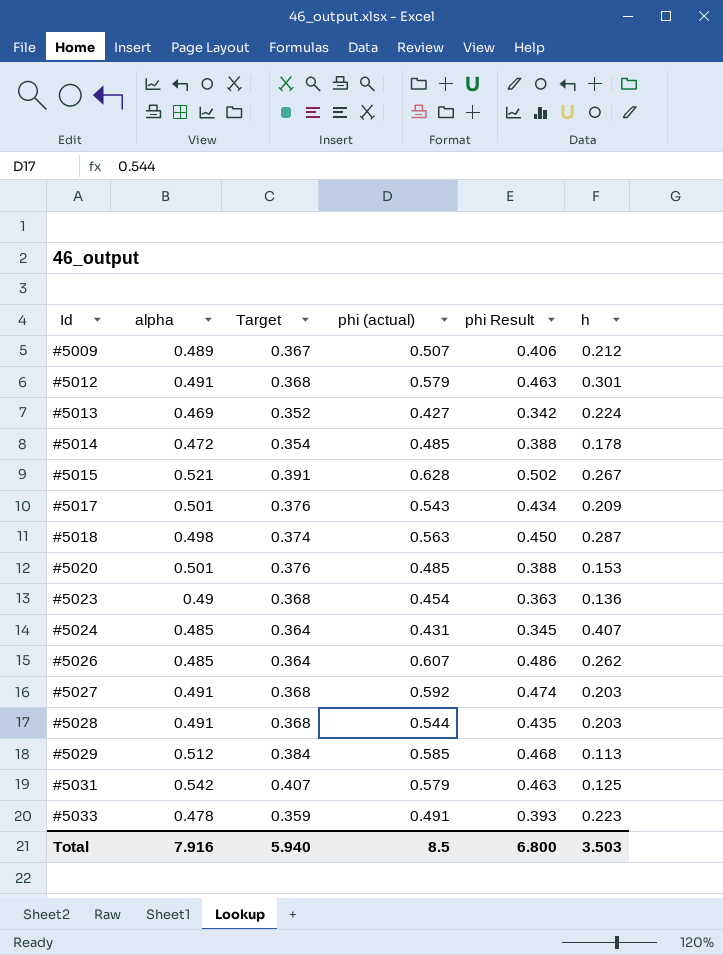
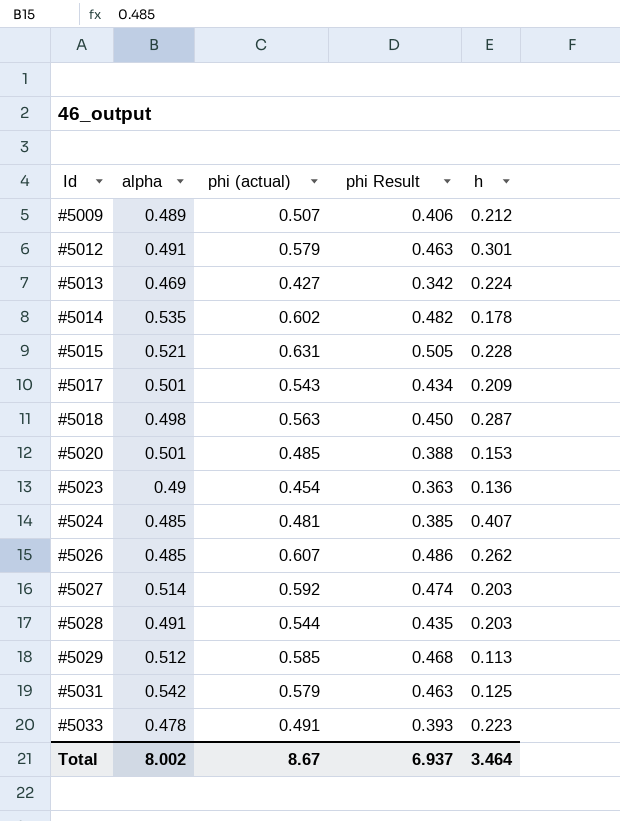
column Target | formula: [alpha] * 0.75 -> none
#5014 | alpha: 0.472 -> 0.535
#5014 | phi (actual): 0.485 -> 0.602
#5014 | phi Result: 0.388 -> 0.482
#5015 | phi (actual): 0.628 -> 0.631
#5015 | phi Result: 0.502 -> 0.505
#5015 | h: 0.267 -> 0.228
#5024 | phi (actual): 0.431 -> 0.481
#5024 | phi Result: 0.345 -> 0.385
#5027 | alpha: 0.491 -> 0.514
Total | alpha: 7.916 -> 8.002
Total | phi (actual): 8.5 -> 8.67
Total | phi Result: 6.800 -> 6.937
Total | h: 3.503 -> 3.464

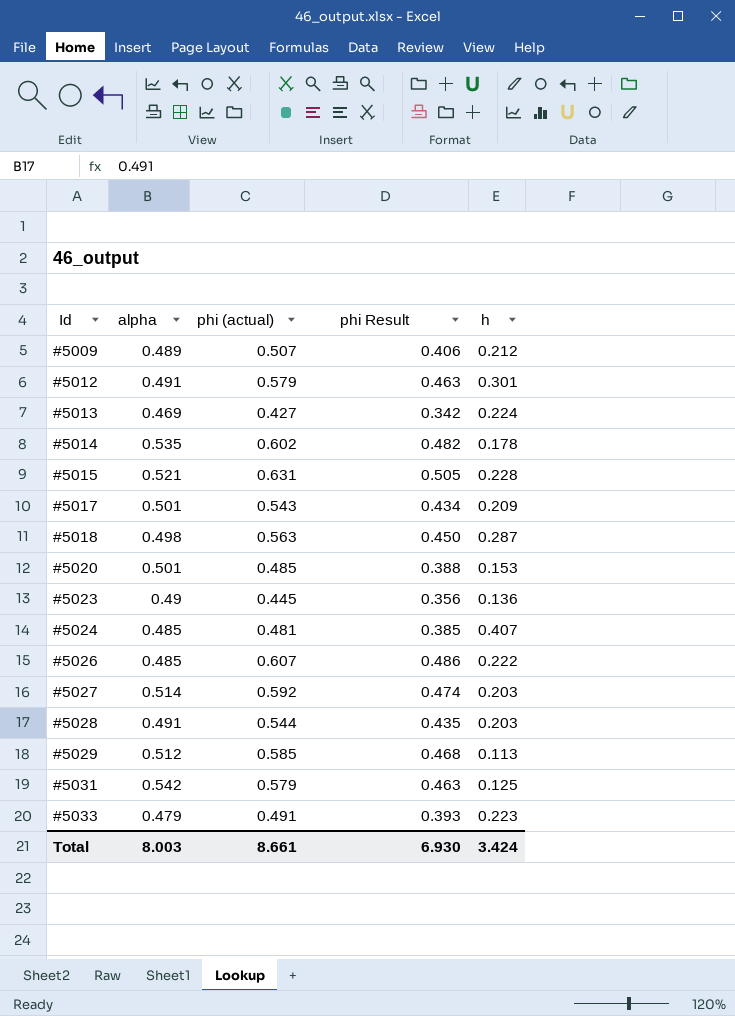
#5023 | phi (actual): 0.454 -> 0.445
#5023 | phi Result: 0.363 -> 0.356
#5026 | h: 0.262 -> 0.222
#5033 | alpha: 0.478 -> 0.479
Total | alpha: 8.002 -> 8.003
Total | phi (actual): 8.67 -> 8.661
Total | phi Result: 6.937 -> 6.930
Total | h: 3.464 -> 3.424

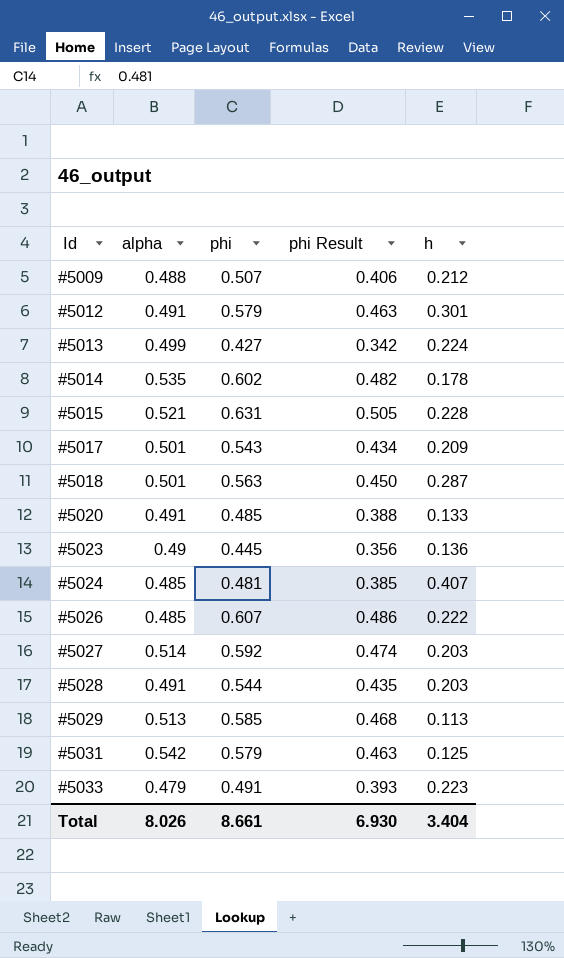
column name: phi (actual) -> phi
#5009 | alpha: 0.489 -> 0.488
#5013 | alpha: 0.469 -> 0.499
#5018 | alpha: 0.498 -> 0.501
#5020 | alpha: 0.501 -> 0.491
#5020 | h: 0.153 -> 0.133
#5029 | alpha: 0.512 -> 0.513
Total | alpha: 8.003 -> 8.026
Total | h: 3.424 -> 3.404

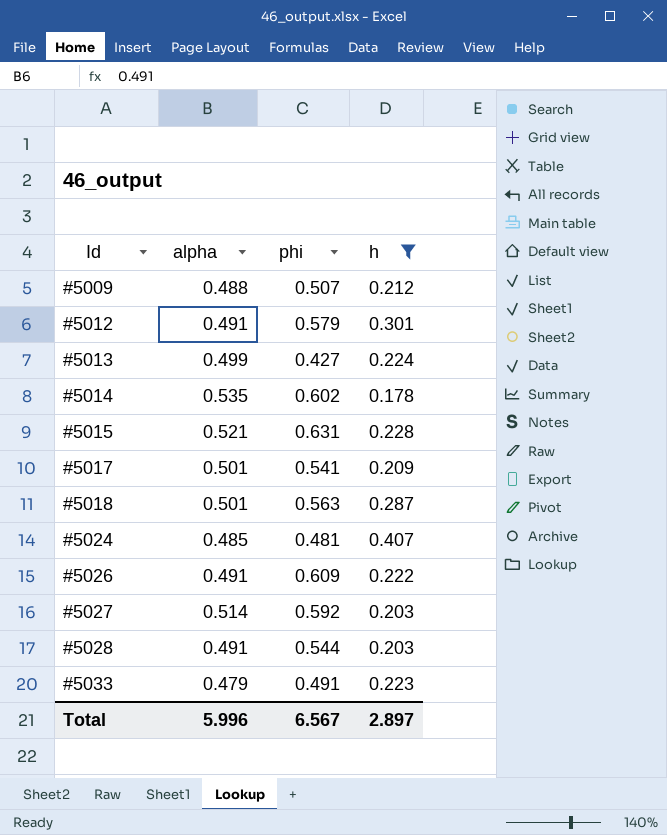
filter: none -> h >= 0.178
column phi Result | formula: [phi] * 0.8 -> none
#5017 | phi: 0.543 -> 0.541
#5026 | alpha: 0.485 -> 0.491
#5026 | phi: 0.607 -> 0.609
Total | alpha: 8.026 -> 5.996
Total | phi: 8.661 -> 6.567
Total | h: 3.404 -> 2.897

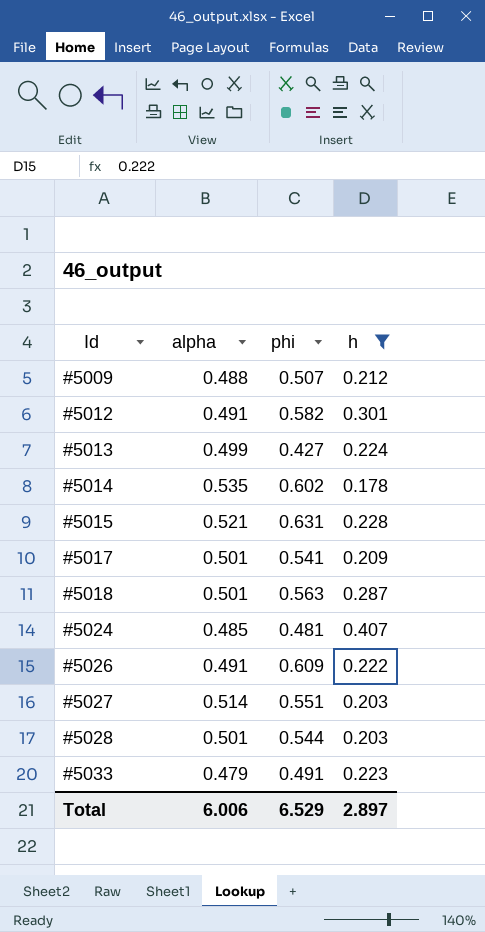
#5012 | phi: 0.579 -> 0.582
#5027 | phi: 0.592 -> 0.551
#5028 | alpha: 0.491 -> 0.501
Total | alpha: 5.996 -> 6.006
Total | phi: 6.567 -> 6.529

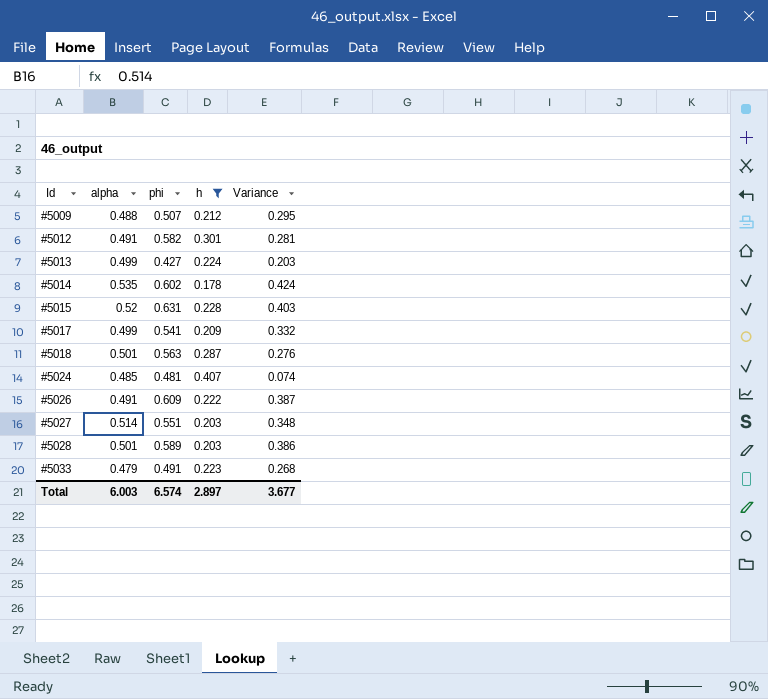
column Variance | formula: none -> [phi] - [h]
#5015 | alpha: 0.521 -> 0.52
#5017 | alpha: 0.501 -> 0.499
#5028 | phi: 0.544 -> 0.589
Total | alpha: 6.006 -> 6.003
Total | phi: 6.529 -> 6.574

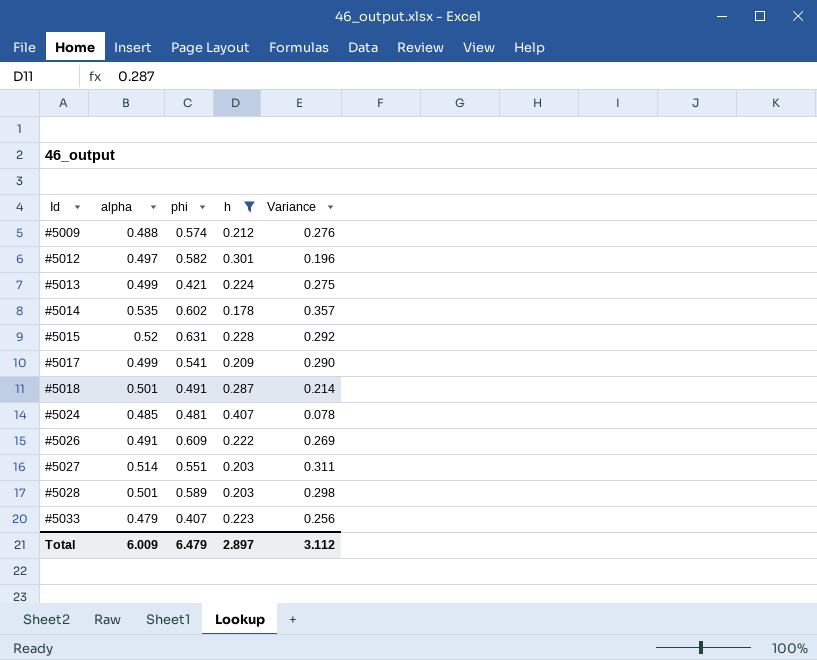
column Variance | formula: [phi] - [h] -> [alpha] - [h]
#5009 | phi: 0.507 -> 0.574
#5012 | alpha: 0.491 -> 0.497
#5013 | phi: 0.427 -> 0.421
#5018 | phi: 0.563 -> 0.491
#5033 | phi: 0.491 -> 0.407
Total | alpha: 6.003 -> 6.009
Total | phi: 6.574 -> 6.479
Total | Variance: 3.677 -> 3.112

